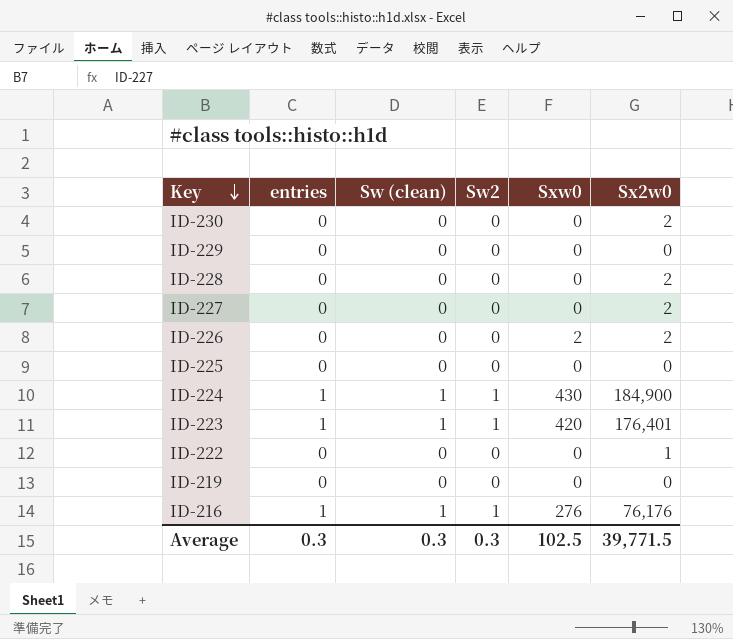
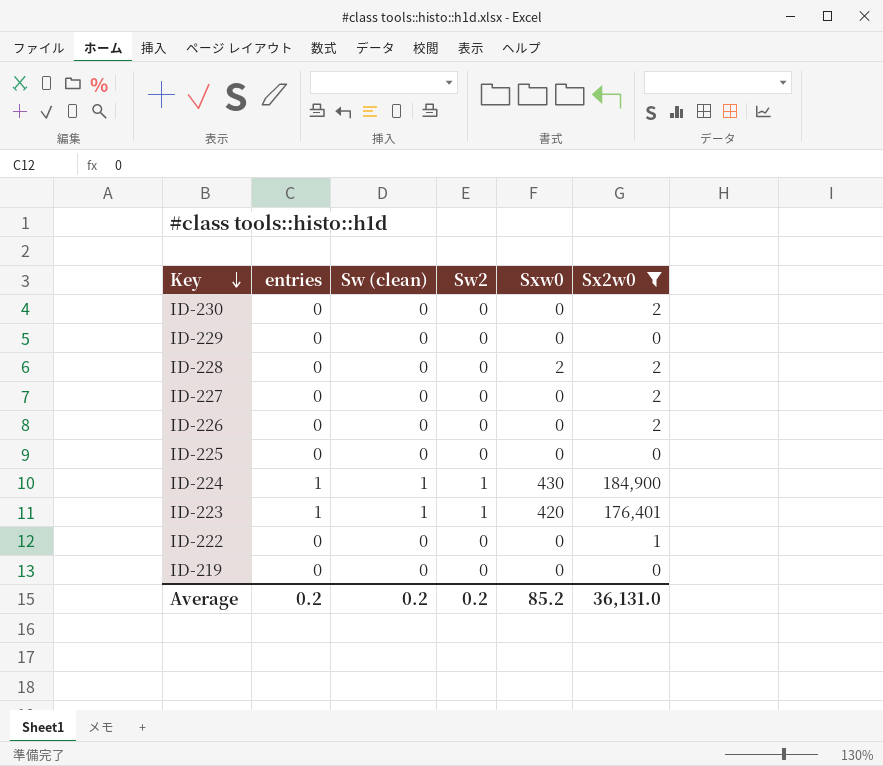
filter: none -> Sx2w0 != 76,176
ID-228 | Sxw0: 0 -> 2
ID-226 | Sxw0: 2 -> 0
Average | entries: 0.3 -> 0.2
Average | Sw (clean): 0.3 -> 0.2
Average | Sw2: 0.3 -> 0.2
Average | Sxw0: 102.5 -> 85.2
Average | Sx2w0: 39,771.5 -> 36,131.0

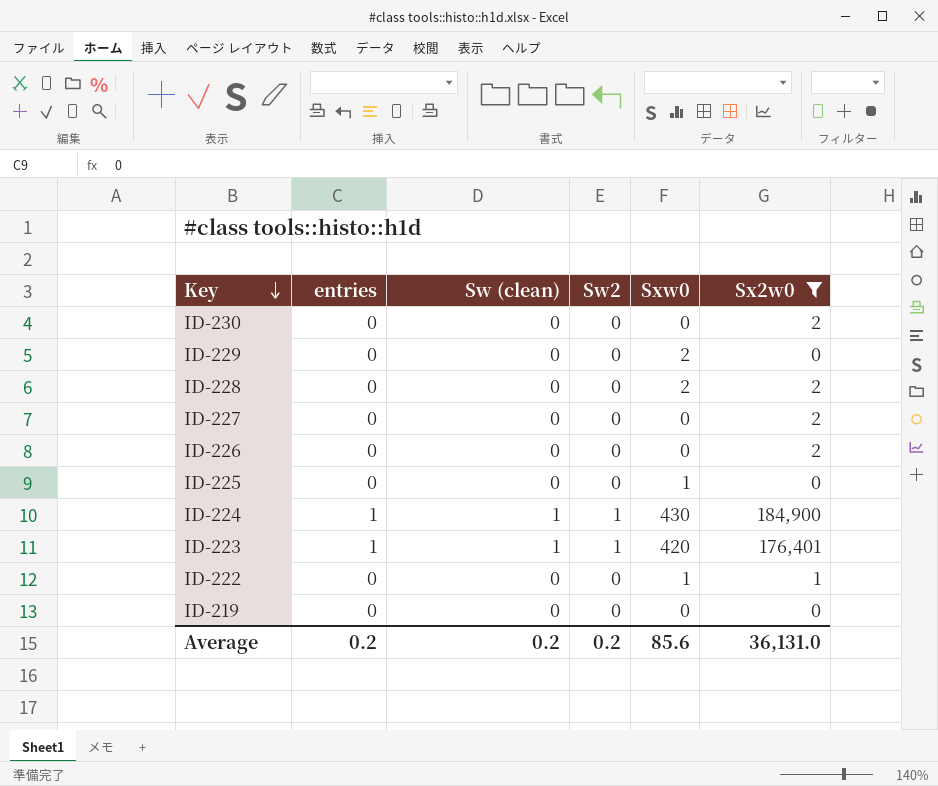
ID-229 | Sxw0: 0 -> 2
ID-225 | Sxw0: 0 -> 1
ID-222 | Sxw0: 0 -> 1
Average | Sxw0: 85.2 -> 85.6

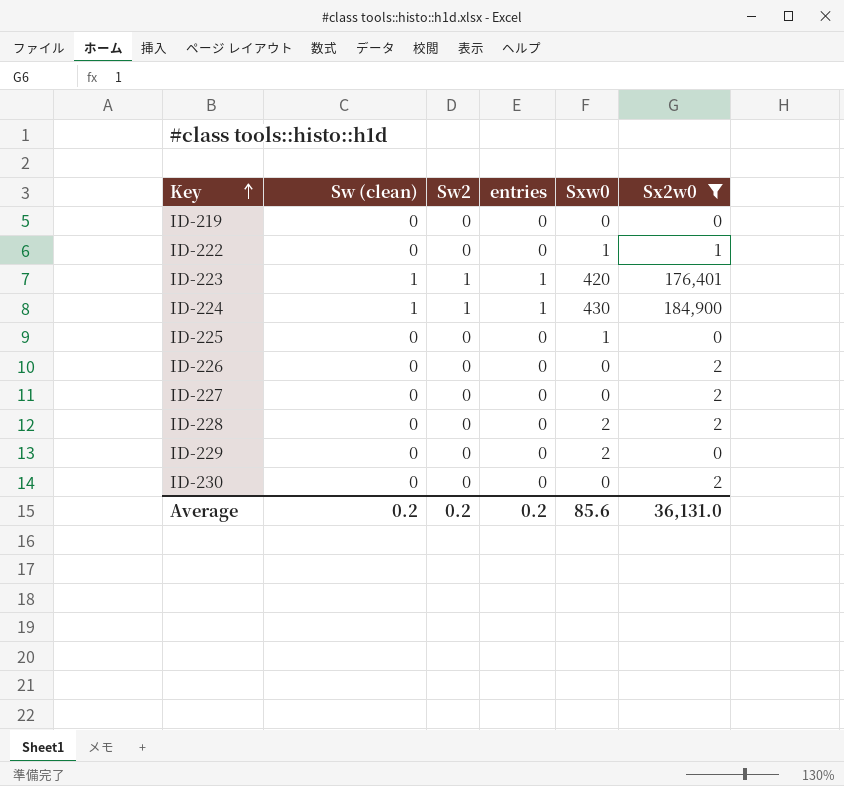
row order: Key descending -> Key ascending
column entries | position: 2 -> 4

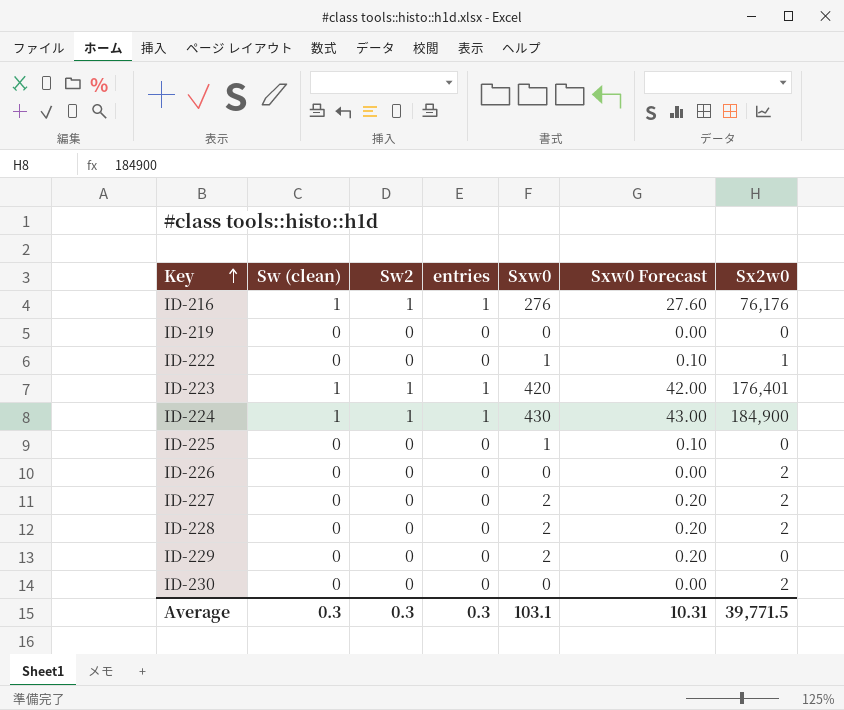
filter: Sx2w0 != 76,176 -> none
column Sxw0 Forecast | formula: none -> [Sxw0] * 0.1
ID-227 | Sxw0: 0 -> 2
Average | Sw (clean): 0.2 -> 0.3
Average | Sw2: 0.2 -> 0.3
Average | entries: 0.2 -> 0.3
Average | Sxw0: 85.6 -> 103.1
Average | Sx2w0: 36,131.0 -> 39,771.5

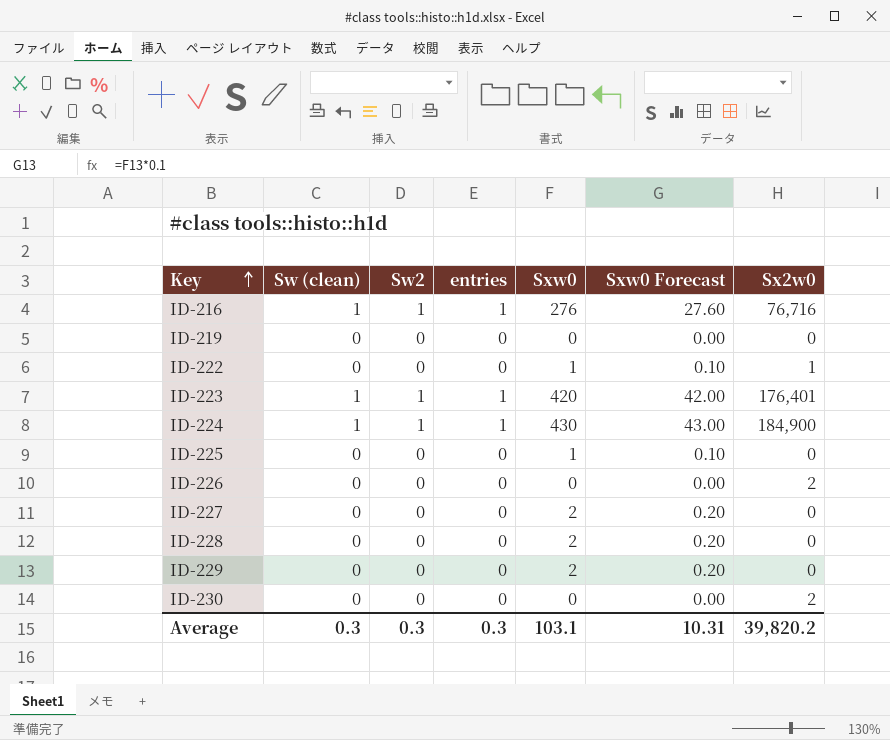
ID-216 | Sx2w0: 76,176 -> 76,716
ID-227 | Sx2w0: 2 -> 0
ID-228 | Sx2w0: 2 -> 0
Average | Sx2w0: 39,771.5 -> 39,820.2

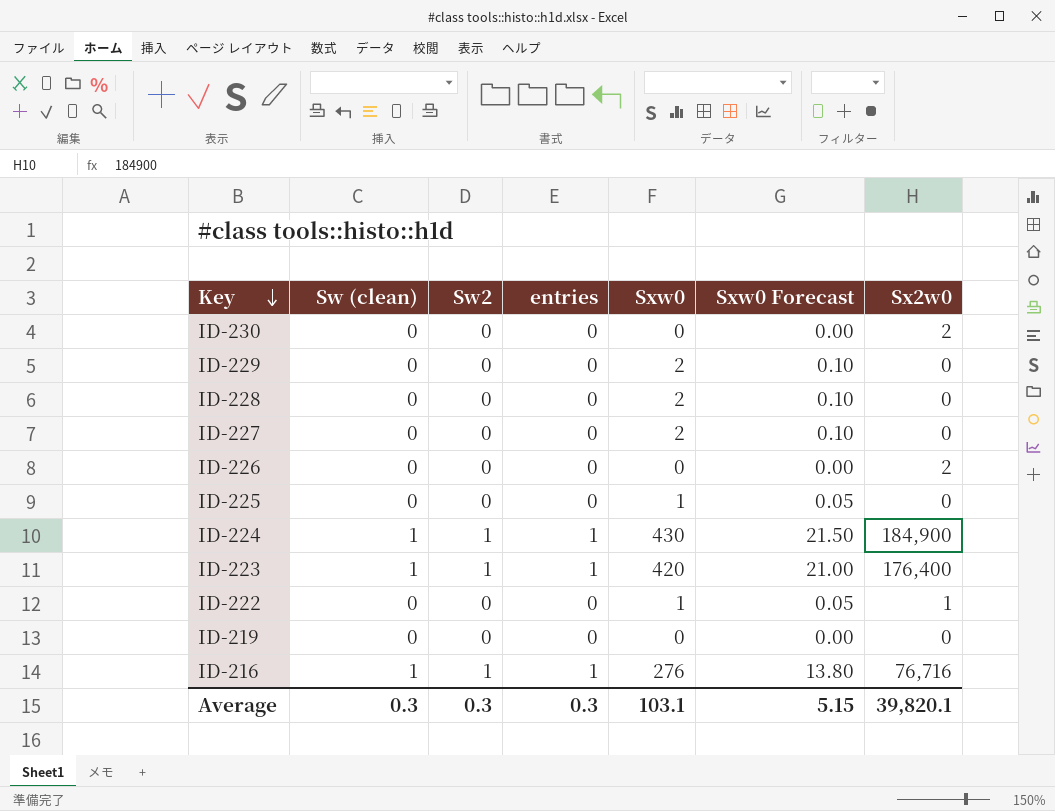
row order: Key ascending -> Key descending
column Sxw0 Forecast | formula: [Sxw0] * 0.1 -> [Sxw0] * 0.05
ID-223 | Sx2w0: 176,401 -> 176,400
Average | Sxw0 Forecast: 10.31 -> 5.15
Average | Sx2w0: 39,820.2 -> 39,820.1

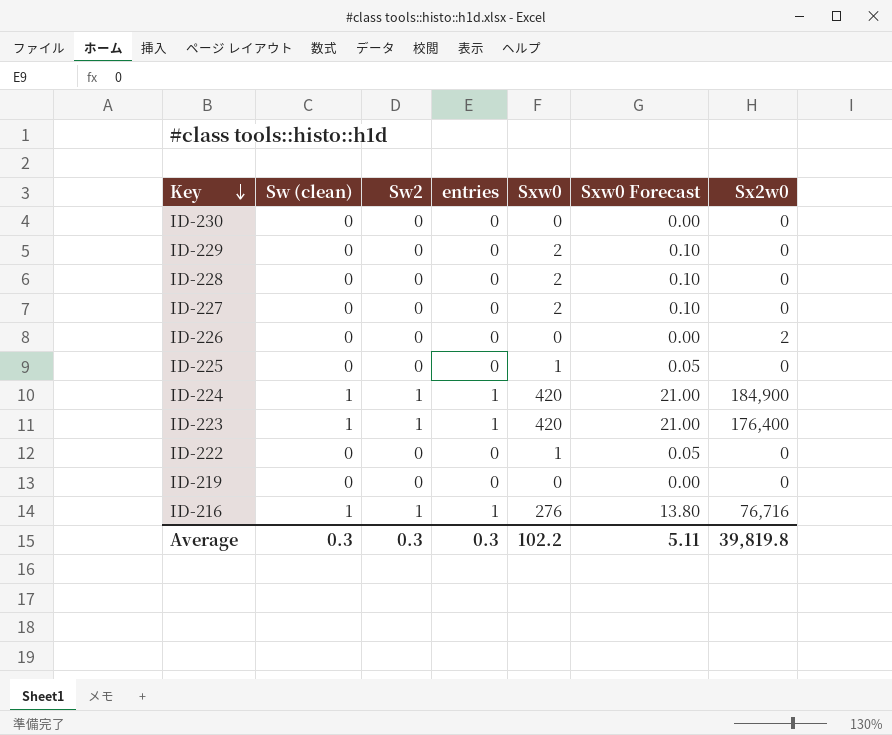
ID-230 | Sx2w0: 2 -> 0
ID-224 | Sxw0: 430 -> 420
ID-224 | Sxw0 Forecast: 21.50 -> 21.00
ID-222 | Sx2w0: 1 -> 0
Average | Sxw0: 103.1 -> 102.2
Average | Sxw0 Forecast: 5.15 -> 5.11
Average | Sx2w0: 39,820.1 -> 39,819.8

